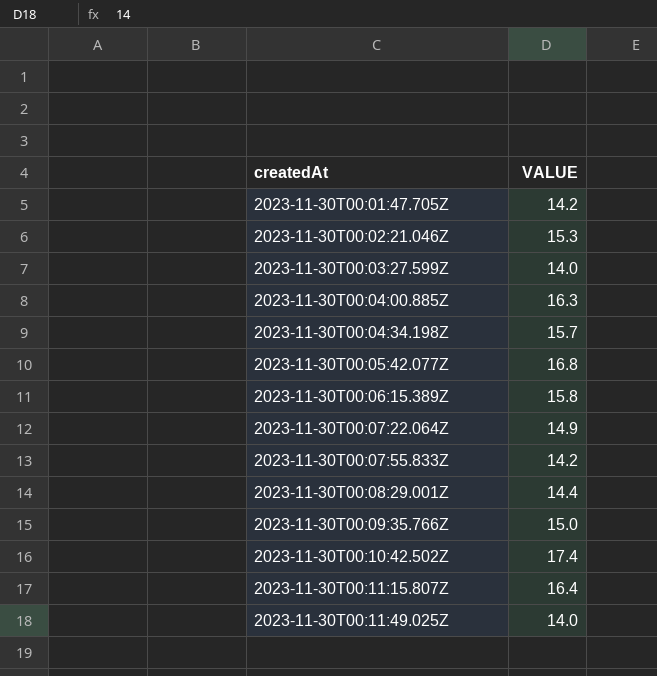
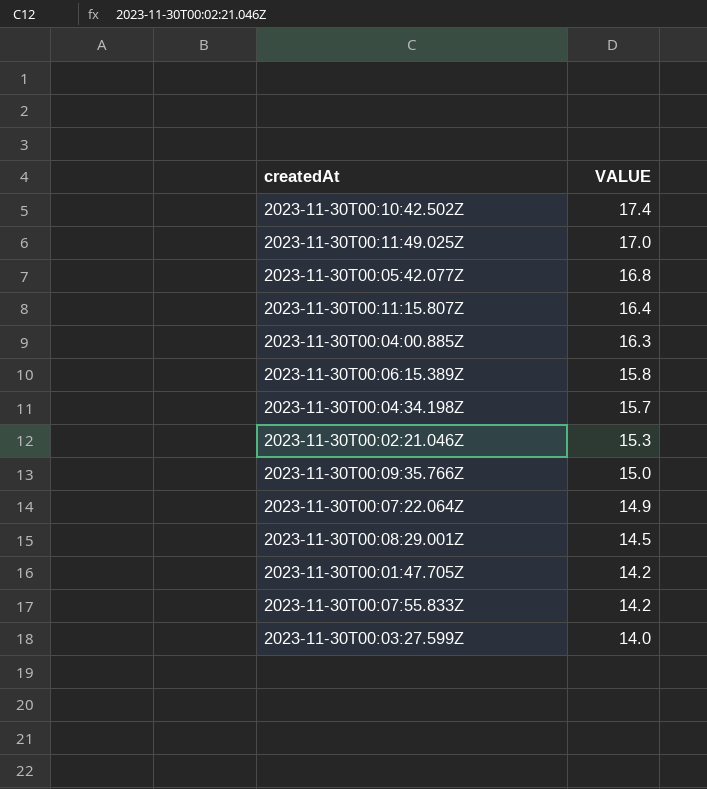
row order: createdAt ascending -> VALUE descending
2023-11-30T00:11:49.025Z | VALUE: 14.0 -> 17.0
2023-11-30T00:08:29.001Z | VALUE: 14.4 -> 14.5

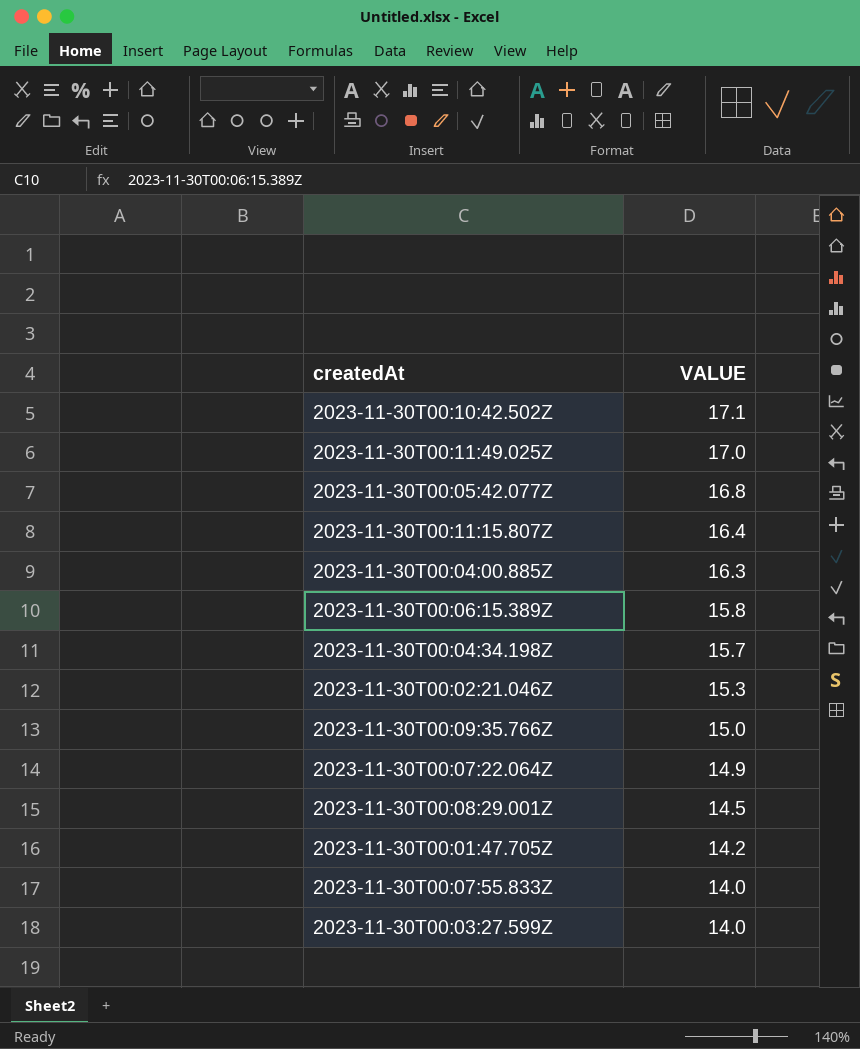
2023-11-30T00:10:42.502Z | VALUE: 17.4 -> 17.1
2023-11-30T00:07:55.833Z | VALUE: 14.2 -> 14.0

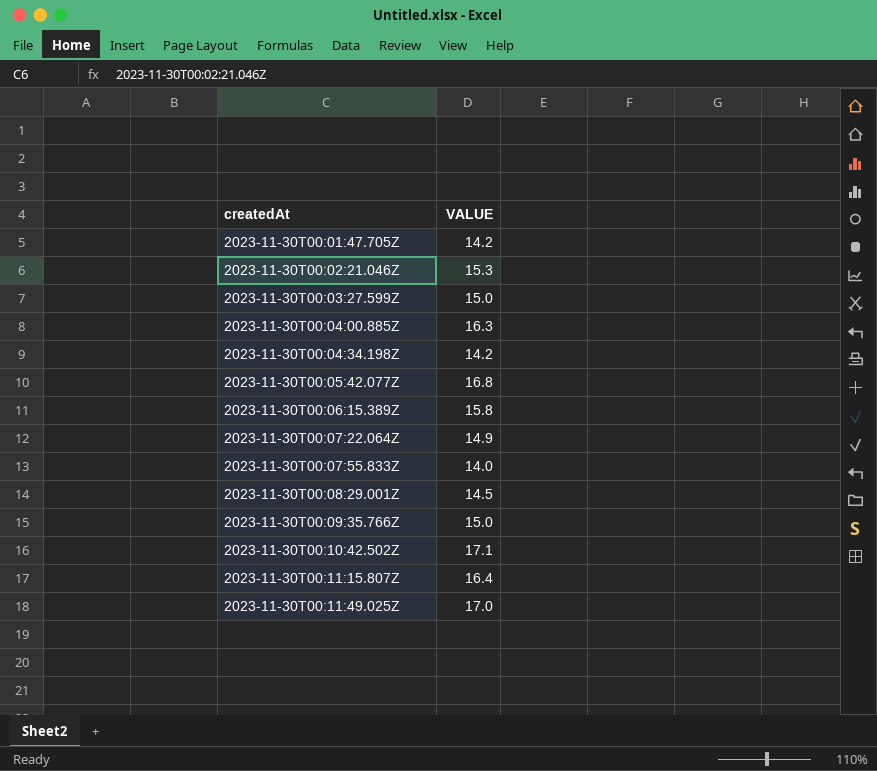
row order: VALUE descending -> createdAt ascending
2023-11-30T00:03:27.599Z | VALUE: 14.0 -> 15.0
2023-11-30T00:04:34.198Z | VALUE: 15.7 -> 14.2

